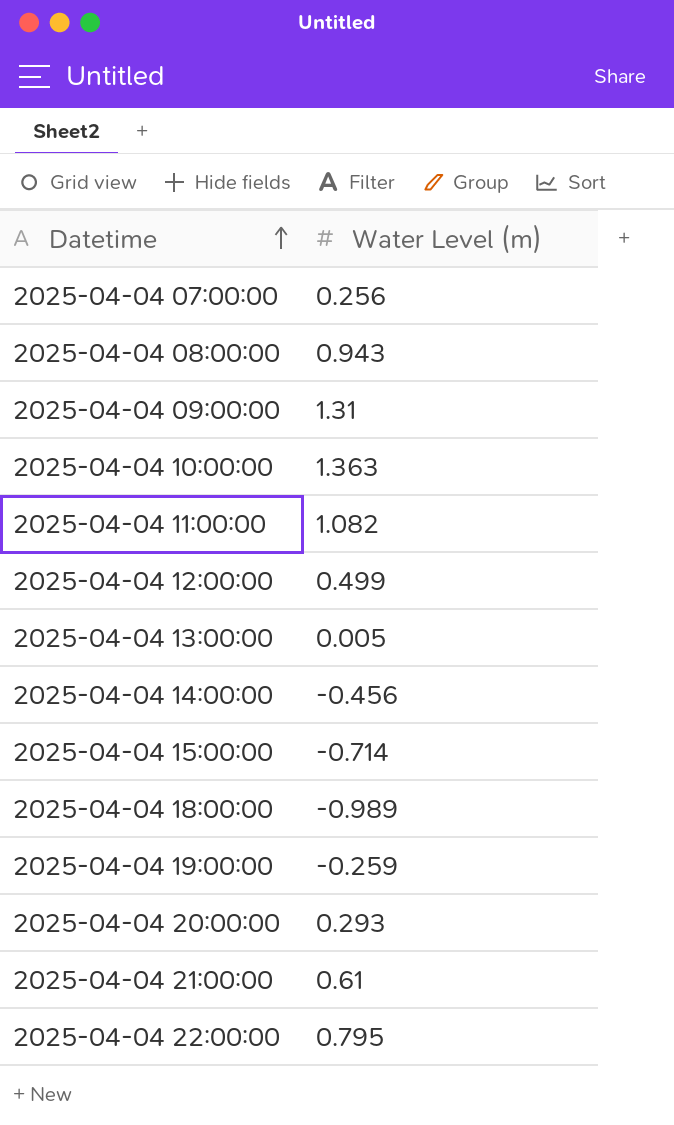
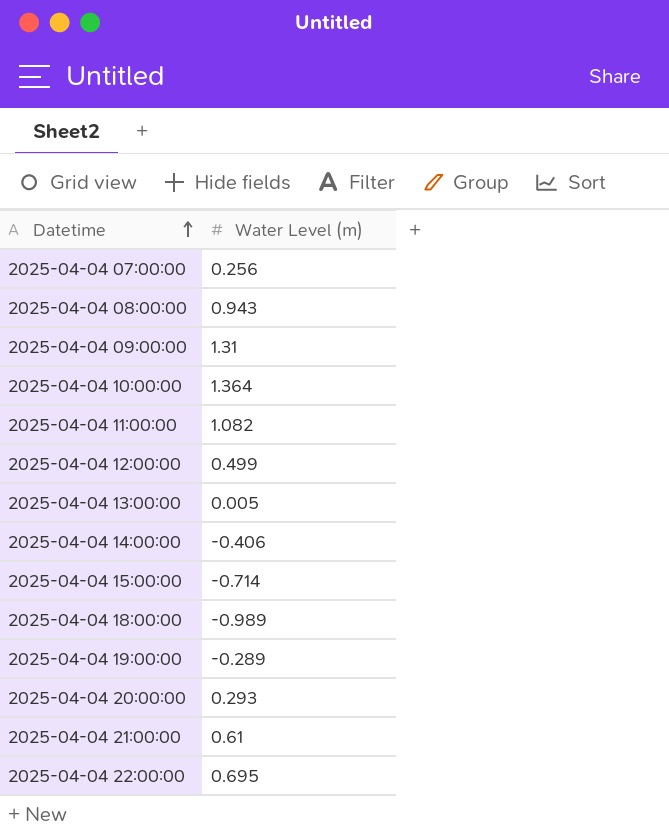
2025-04-04 10:00:00 | Water Level (m): 1.363 -> 1.364
2025-04-04 14:00:00 | Water Level (m): -0.456 -> -0.406
2025-04-04 19:00:00 | Water Level (m): -0.259 -> -0.289
2025-04-04 22:00:00 | Water Level (m): 0.795 -> 0.695

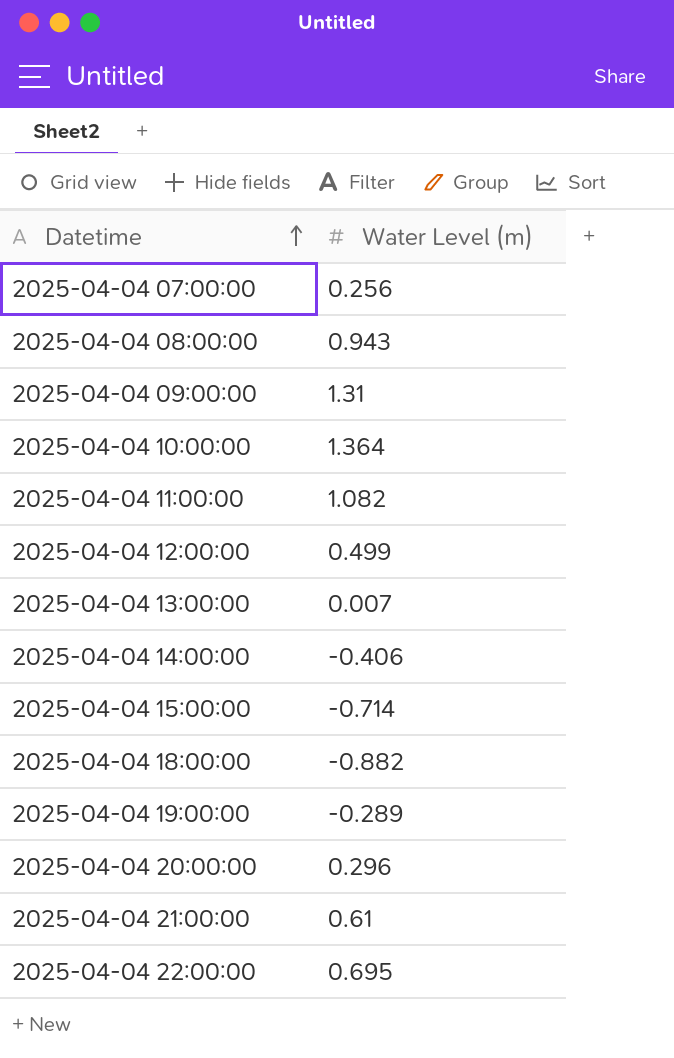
2025-04-04 13:00:00 | Water Level (m): 0.005 -> 0.007
2025-04-04 18:00:00 | Water Level (m): -0.989 -> -0.882
2025-04-04 20:00:00 | Water Level (m): 0.293 -> 0.296

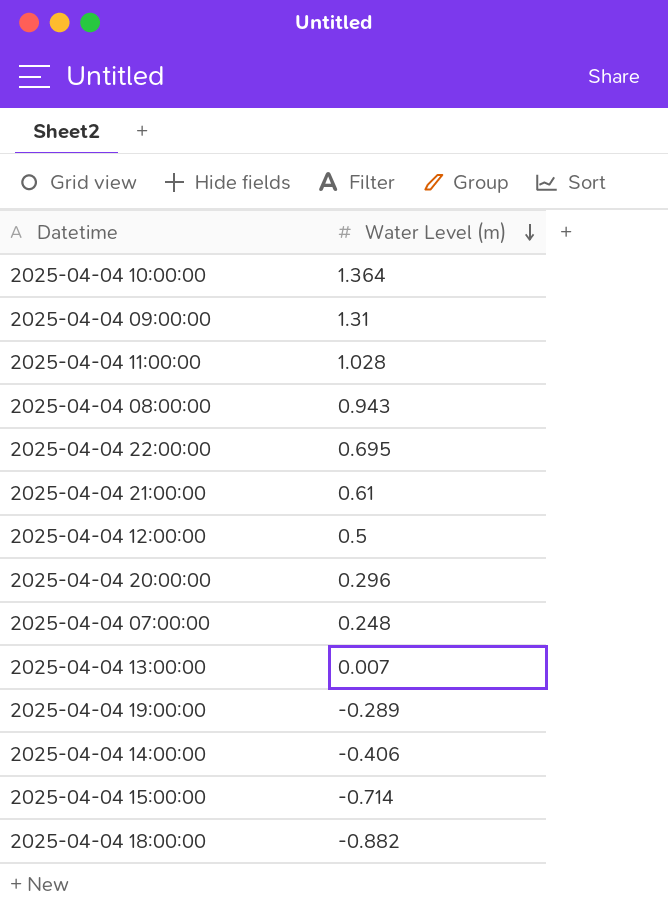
row order: Datetime ascending -> Water Level (m) descending
2025-04-04 11:00:00 | Water Level (m): 1.082 -> 1.028
2025-04-04 12:00:00 | Water Level (m): 0.499 -> 0.5
2025-04-04 07:00:00 | Water Level (m): 0.256 -> 0.248

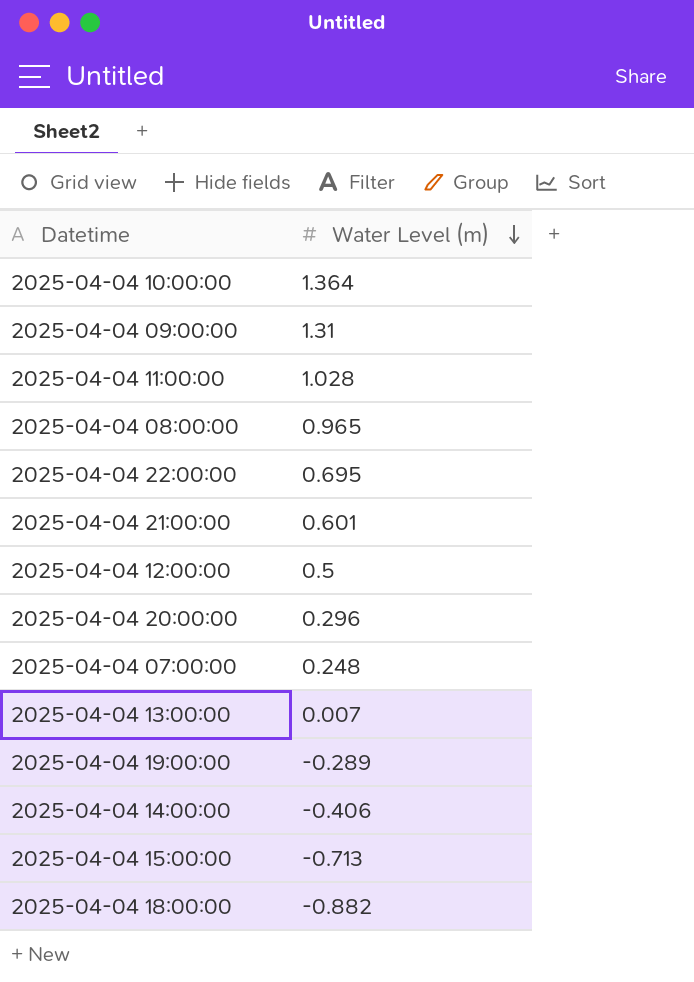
2025-04-04 08:00:00 | Water Level (m): 0.943 -> 0.965
2025-04-04 21:00:00 | Water Level (m): 0.61 -> 0.601
2025-04-04 15:00:00 | Water Level (m): -0.714 -> -0.713

